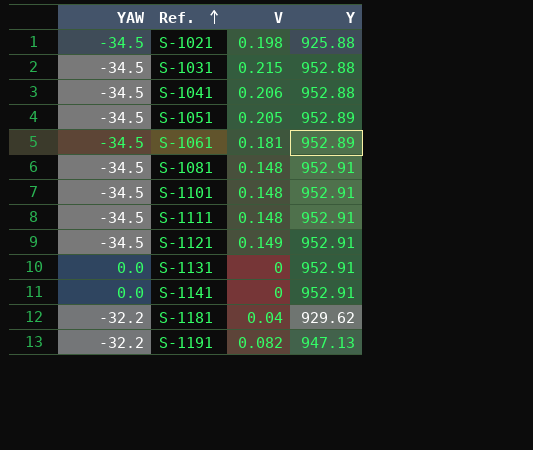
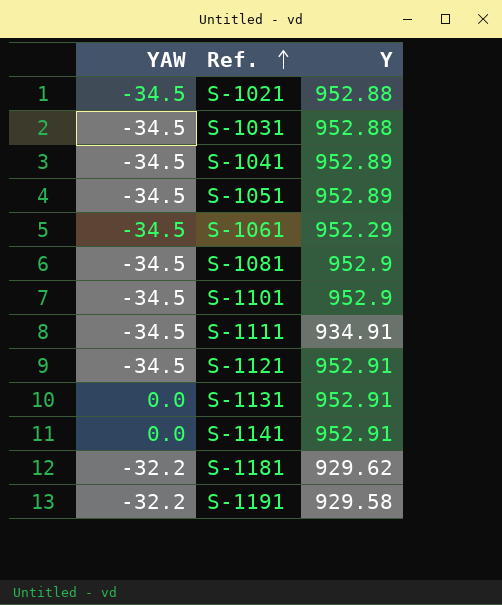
column V | position: 3 -> none
S-1021 | Y: 925.88 -> 952.88
S-1041 | Y: 952.88 -> 952.89
S-1061 | Y: 952.89 -> 952.29
S-1081 | Y: 952.91 -> 952.9
S-1101 | Y: 952.91 -> 952.9
S-1111 | Y: 952.91 -> 934.91
S-1191 | Y: 947.13 -> 929.58

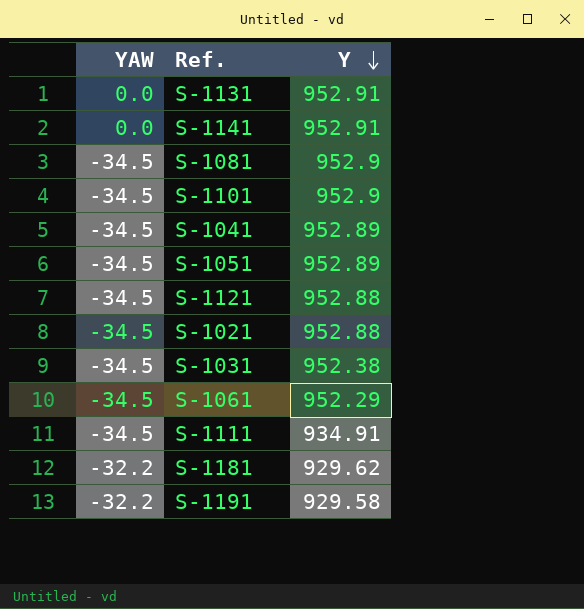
row order: Ref. ascending -> Y descending
S-1121 | Y: 952.91 -> 952.88
S-1031 | Y: 952.88 -> 952.38

